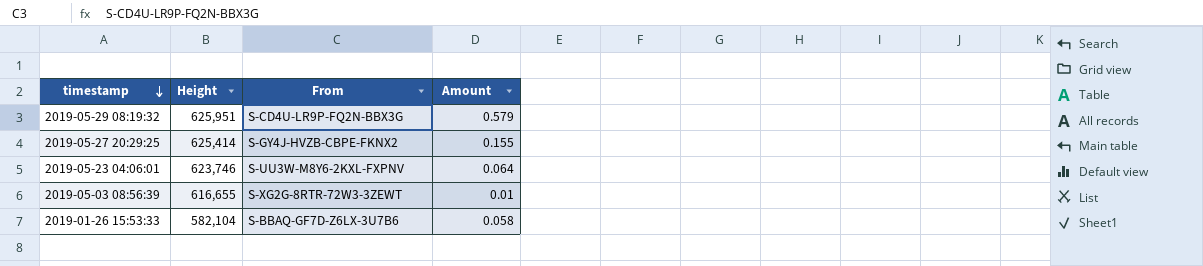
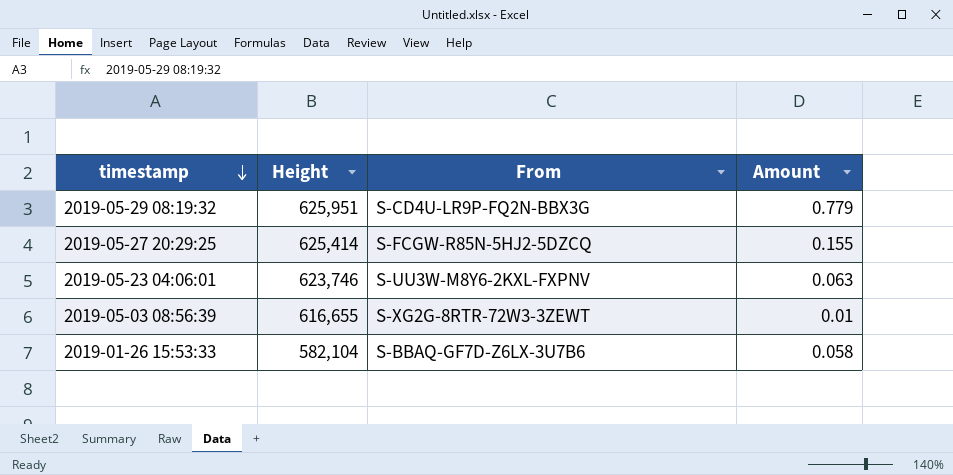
2019-05-29 08:19:32 | Amount: 0.579 -> 0.779
2019-05-27 20:29:25 | From: S-GY4J-HVZB-CBPE-FKNX2 -> S-FCGW-R85N-5HJ2-5DZCQ
2019-05-23 04:06:01 | Amount: 0.064 -> 0.063

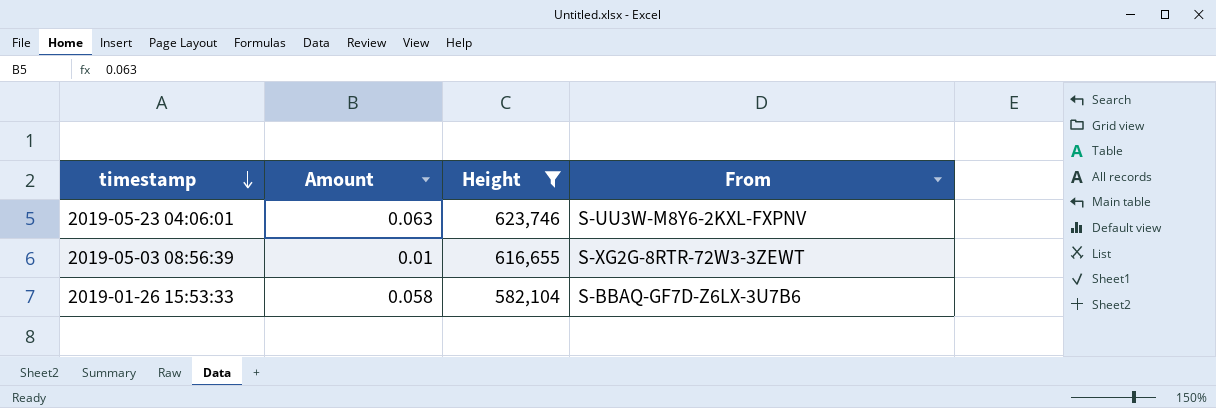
filter: none -> Height <= 623,746
column Amount | position: 4 -> 2

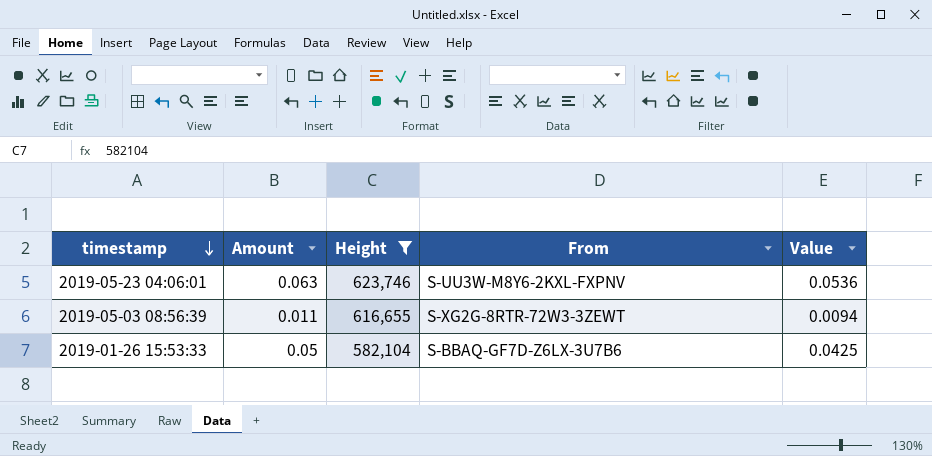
column Value | formula: none -> [Amount] * 0.85
2019-05-03 08:56:39 | Amount: 0.01 -> 0.011
2019-01-26 15:53:33 | Amount: 0.058 -> 0.05

